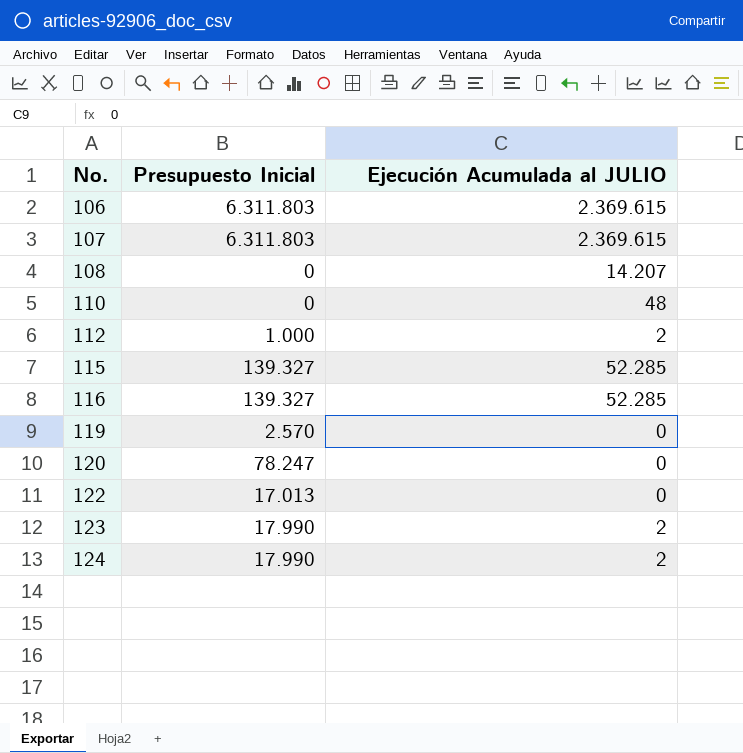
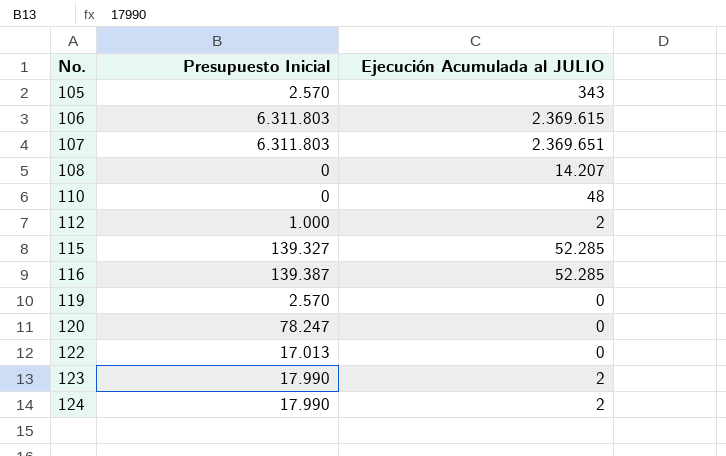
row 105: none -> 2.570 | 343
107 | Ejecución Acumulada al JULIO: 2.369.615 -> 2.369.651
116 | Presupuesto Inicial: 139.327 -> 139.387

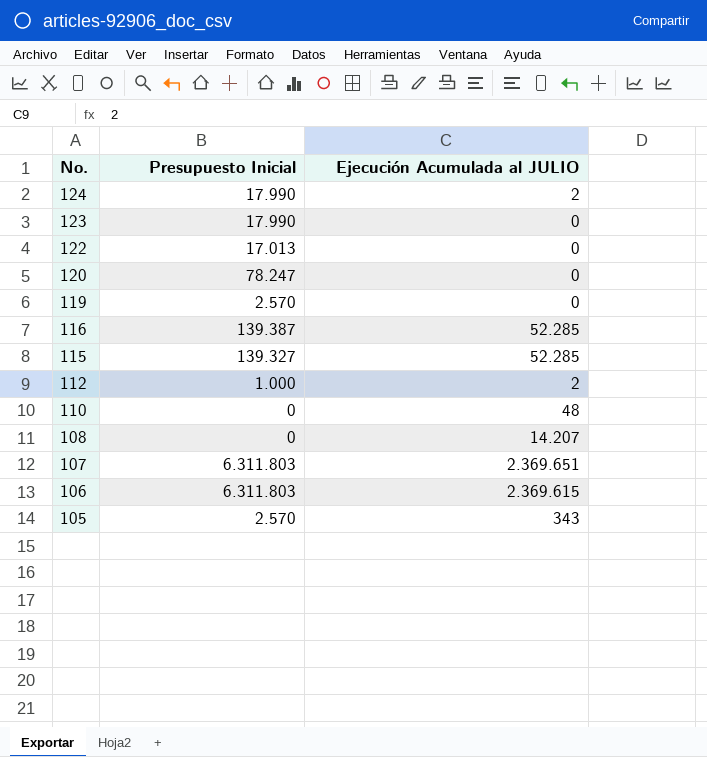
row order: No. ascending -> No. descending
123 | Ejecución Acumulada al JULIO: 2 -> 0

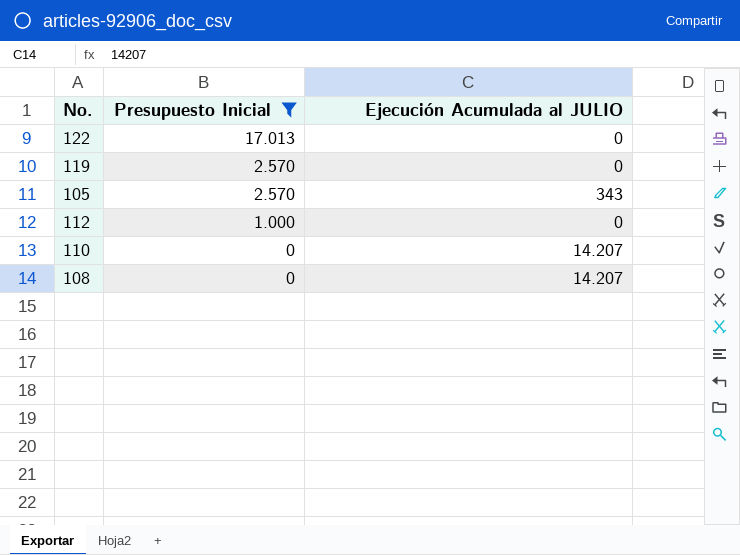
filter: none -> Presupuesto Inicial <= 17.013
row order: No. descending -> Presupuesto Inicial descending
112 | Ejecución Acumulada al JULIO: 2 -> 0
110 | Ejecución Acumulada al JULIO: 48 -> 14.207

